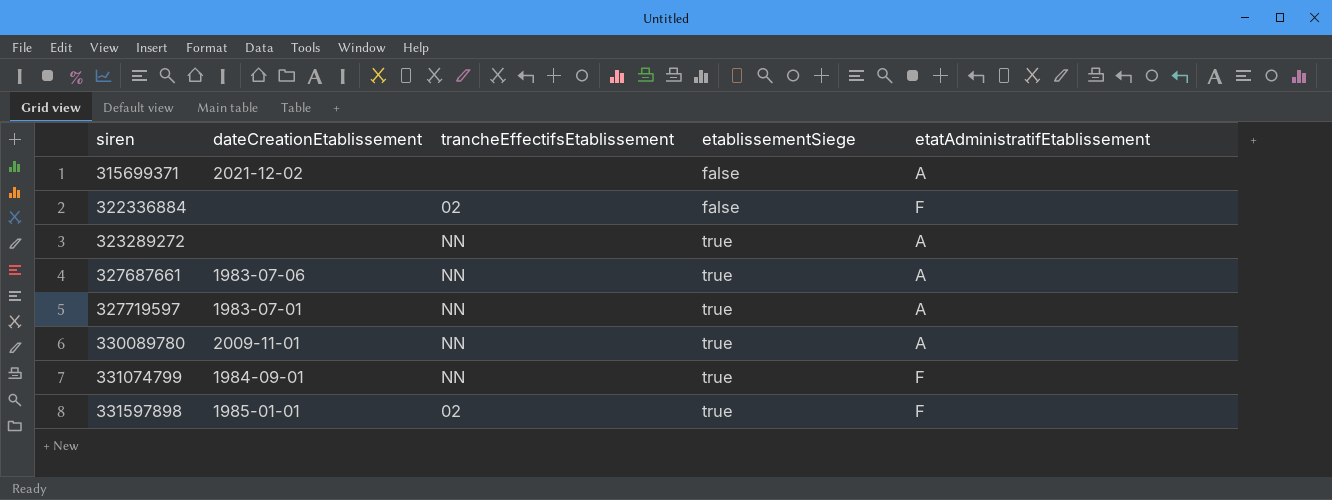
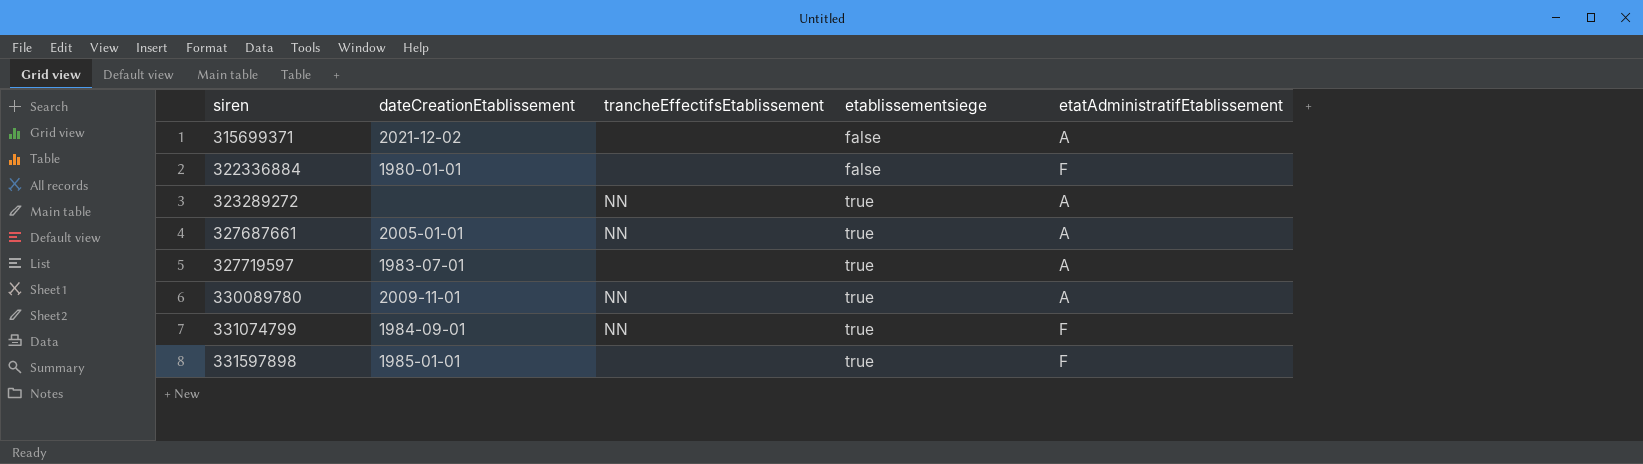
column name: etablissementSiege -> etablissementsiege
322336884 | dateCreationEtablissement: none -> 1980-01-01
322336884 | trancheEffectifsEtablissement: 02 -> none
327687661 | dateCreationEtablissement: 1983-07-06 -> 2005-01-01
327719597 | trancheEffectifsEtablissement: NN -> none
331597898 | trancheEffectifsEtablissement: 02 -> none

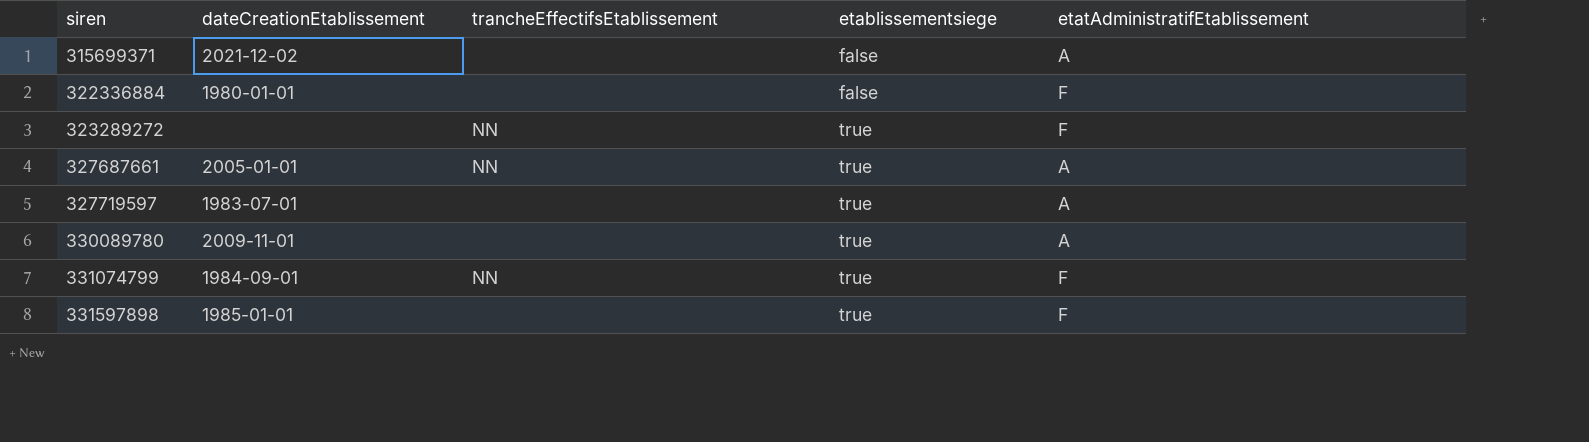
323289272 | etatAdministratifEtablissement: A -> F
330089780 | trancheEffectifsEtablissement: NN -> none

